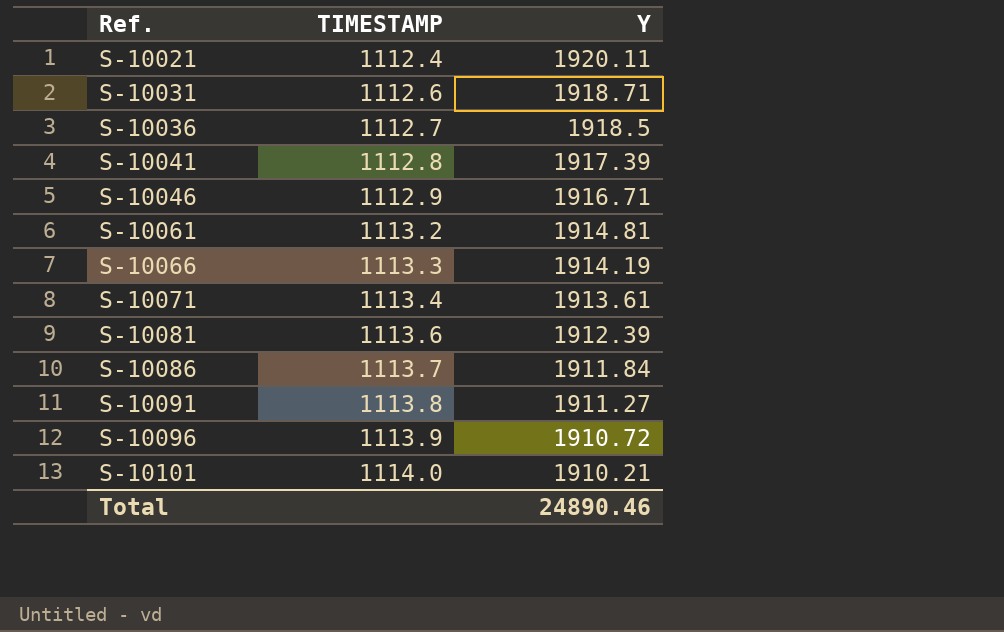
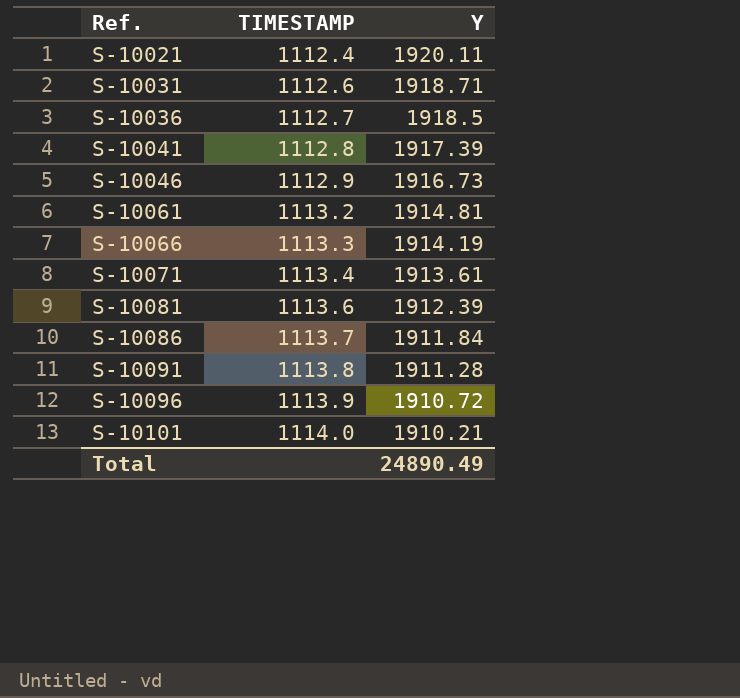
S-10046 | Y: 1916.71 -> 1916.73
S-10091 | Y: 1911.27 -> 1911.28
Total | Y: 24890.46 -> 24890.49

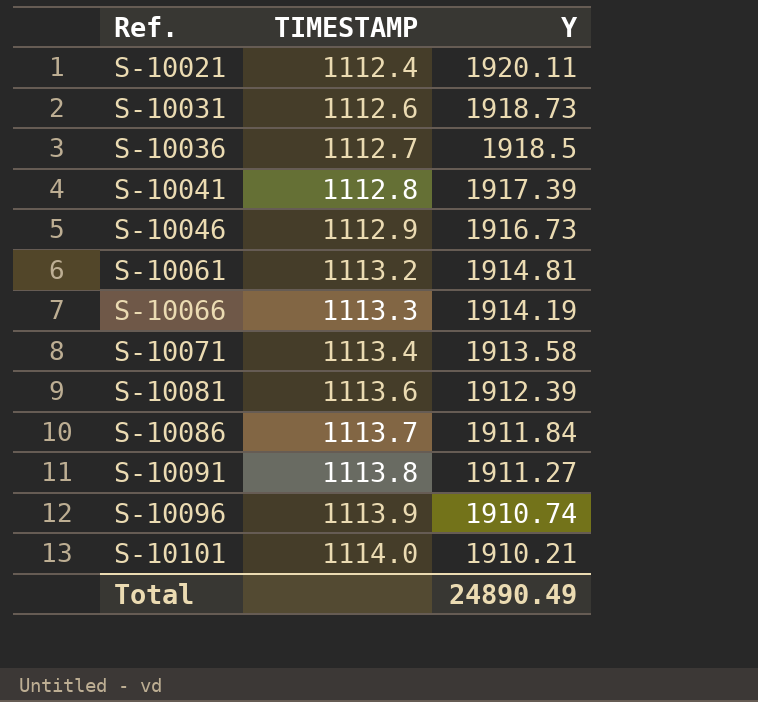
S-10031 | Y: 1918.71 -> 1918.73
S-10071 | Y: 1913.61 -> 1913.58
S-10091 | Y: 1911.28 -> 1911.27
S-10096 | Y: 1910.72 -> 1910.74

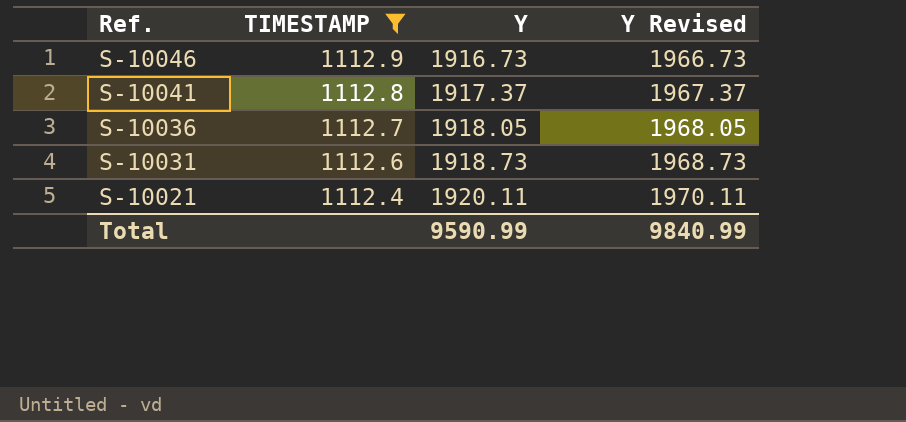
filter: none -> TIMESTAMP <= 1112.9
row order: Ref. ascending -> Ref. descending
column Y Revised | formula: none -> [Y] + 50
S-10041 | Y: 1917.39 -> 1917.37
S-10036 | Y: 1918.5 -> 1918.05
Total | Y: 24890.49 -> 9590.99

